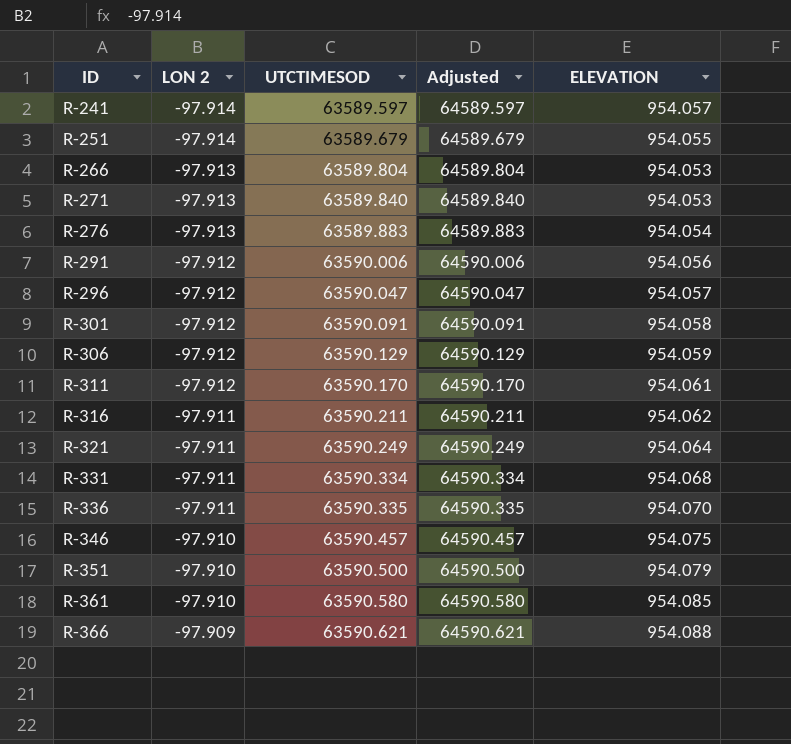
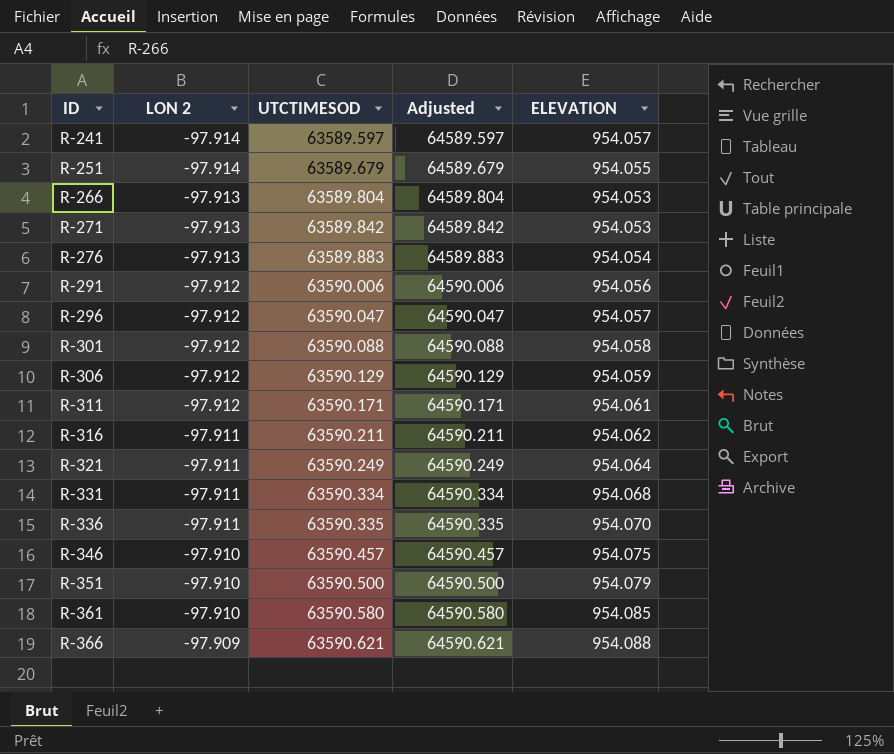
R-271 | UTCTIMESOD: 63589.840 -> 63589.842
R-271 | Adjusted: 64589.840 -> 64589.842
R-301 | UTCTIMESOD: 63590.091 -> 63590.088
R-301 | Adjusted: 64590.091 -> 64590.088
R-311 | UTCTIMESOD: 63590.170 -> 63590.171
R-311 | Adjusted: 64590.170 -> 64590.171

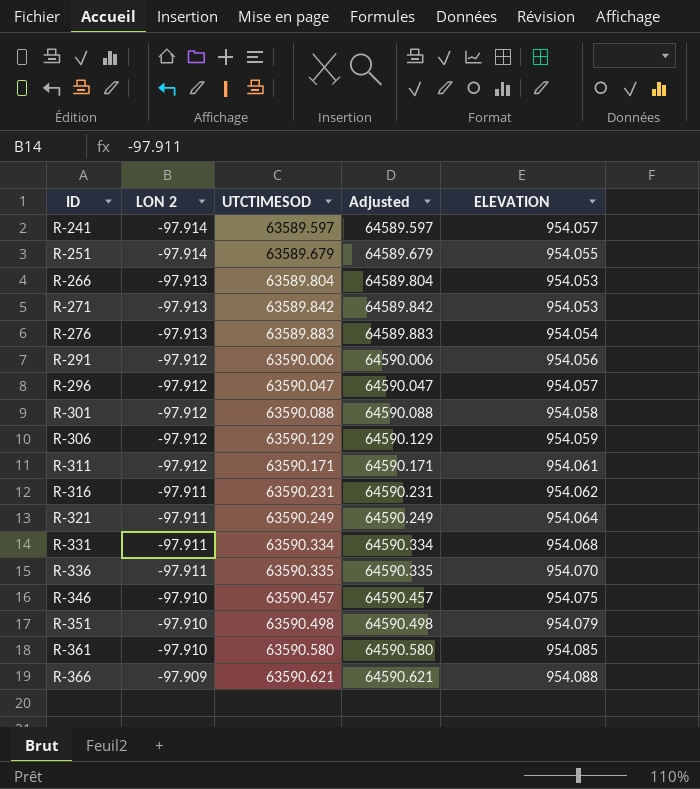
R-316 | UTCTIMESOD: 63590.211 -> 63590.231
R-316 | Adjusted: 64590.211 -> 64590.231
R-351 | UTCTIMESOD: 63590.500 -> 63590.498
R-351 | Adjusted: 64590.500 -> 64590.498

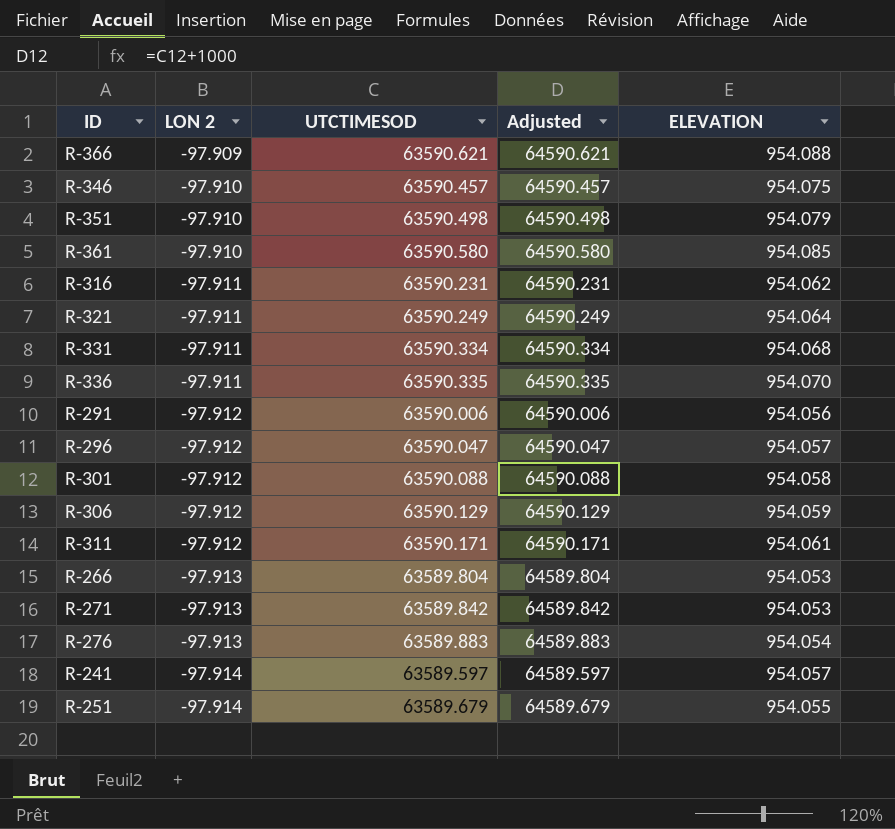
row order: ID ascending -> LON 2 descending

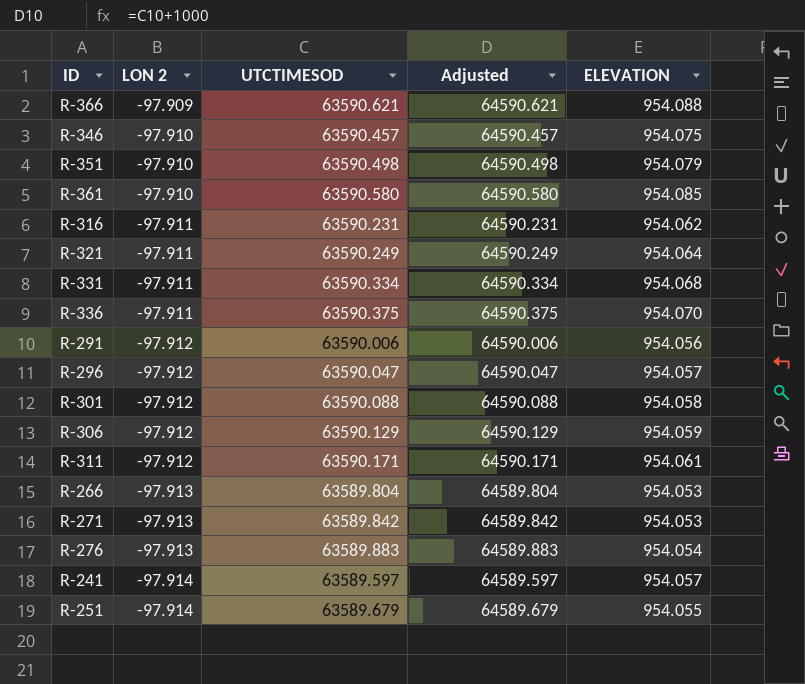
R-336 | UTCTIMESOD: 63590.335 -> 63590.375
R-336 | Adjusted: 64590.335 -> 64590.375

